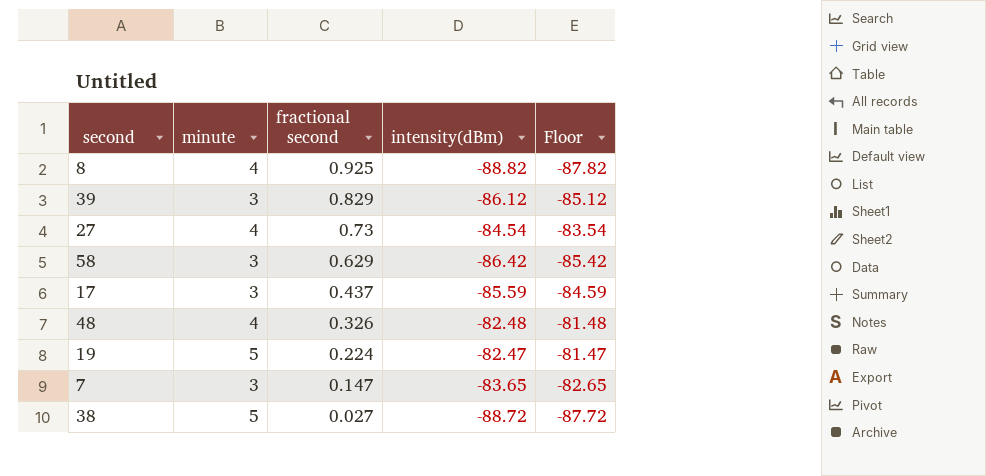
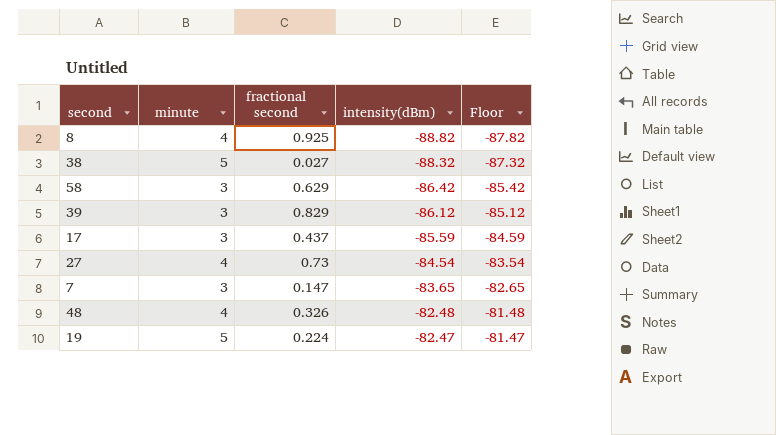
row order: fractional second descending -> intensity(dBm) ascending
38 | intensity(dBm): -88.72 -> -88.32
38 | Floor: -87.72 -> -87.32

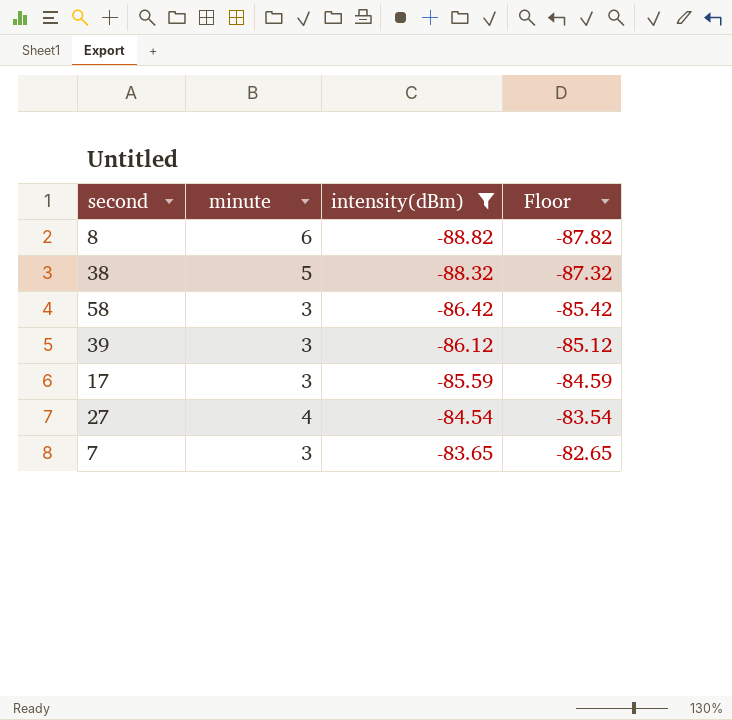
filter: none -> intensity(dBm) <= -83.65
column fractional second | position: 3 -> none
8 | minute: 4 -> 6

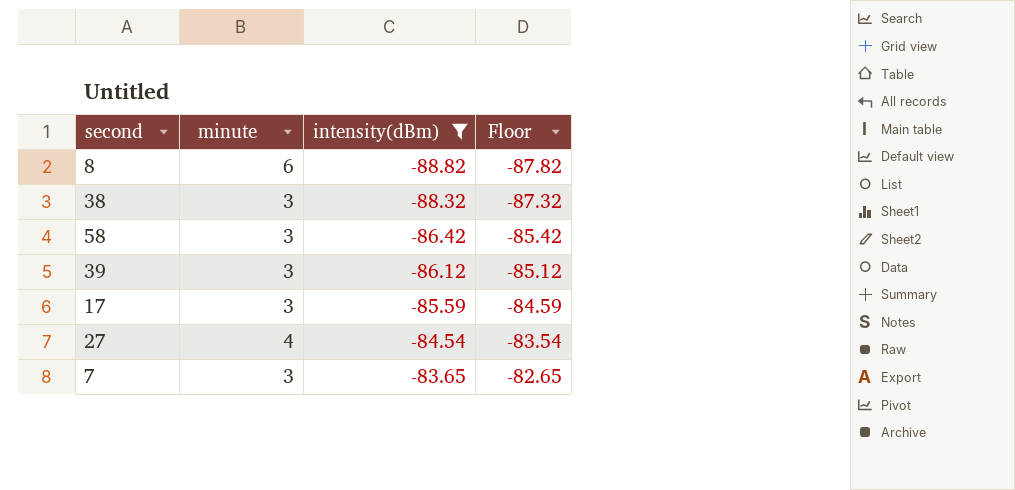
38 | minute: 5 -> 3

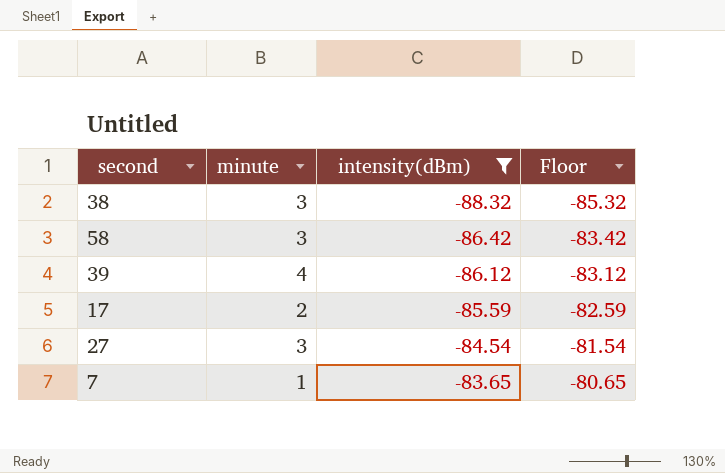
column Floor | formula: [intensity(dBm)] + 1 -> [intensity(dBm)] + 3
row 8: 6 | -88.82 | -87.82 -> none
39 | minute: 3 -> 4
17 | minute: 3 -> 2
27 | minute: 4 -> 3
7 | minute: 3 -> 1

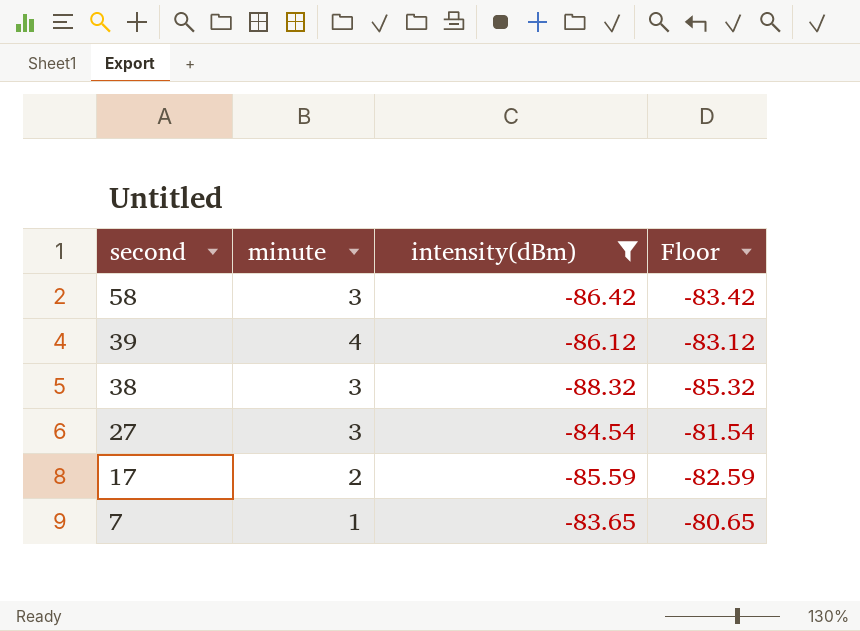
row order: intensity(dBm) ascending -> second descending

